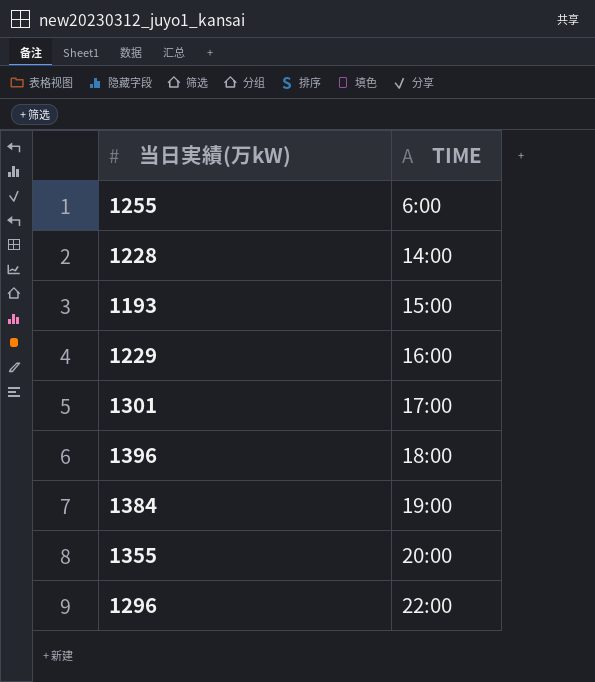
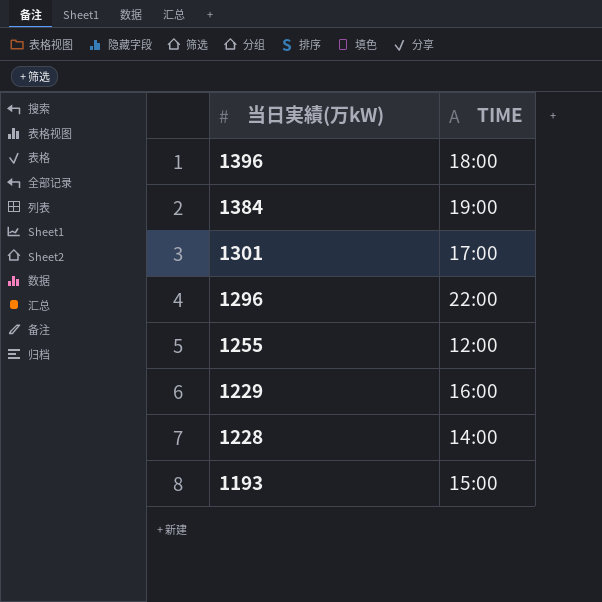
row order: TIME ascending -> 当日実績(万kW) descending
row 1355: 20:00 -> none
1255 | TIME: 6:00 -> 12:00

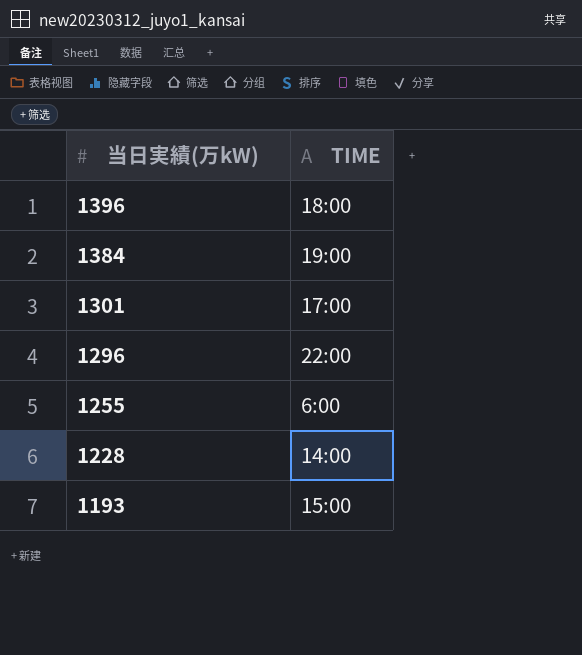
row 1229: 16:00 -> none
1255 | TIME: 12:00 -> 6:00

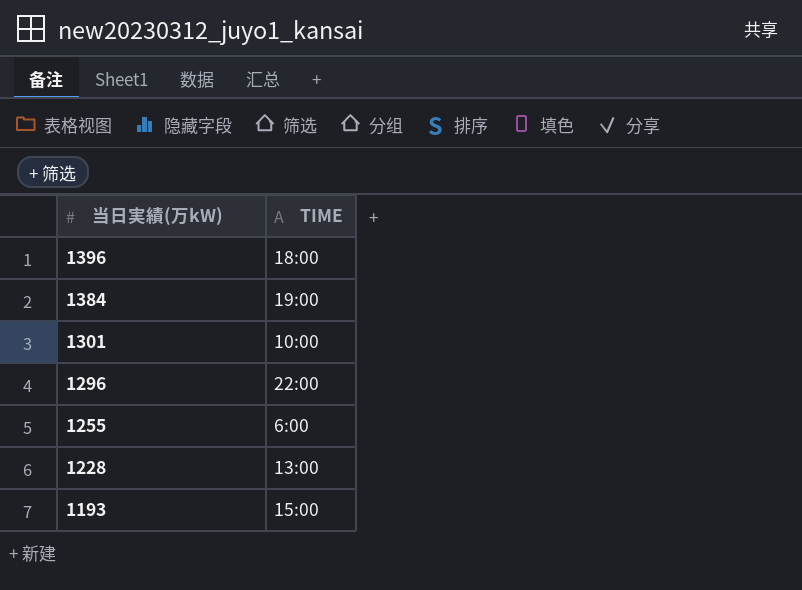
1301 | TIME: 17:00 -> 10:00
1228 | TIME: 14:00 -> 13:00

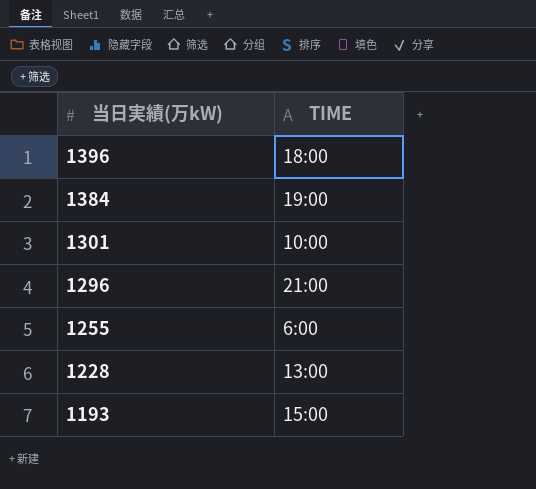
1296 | TIME: 22:00 -> 21:00

